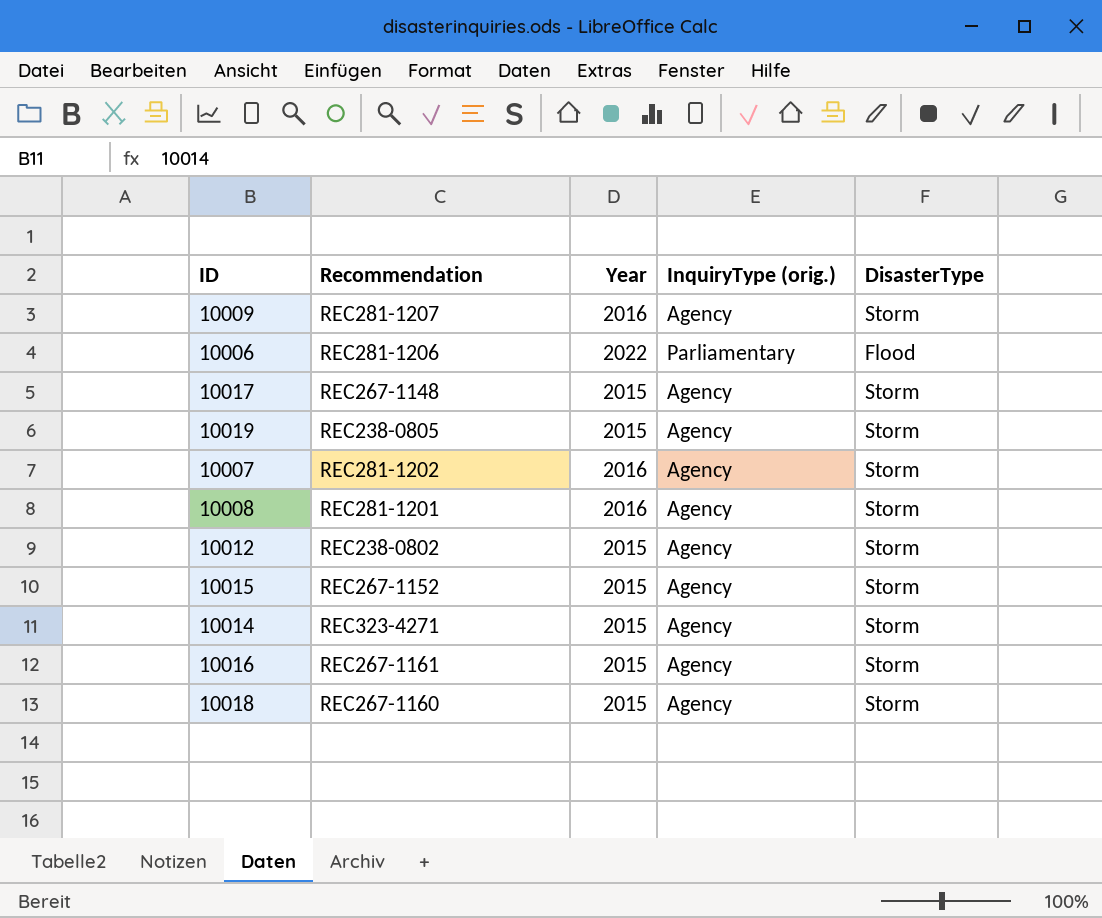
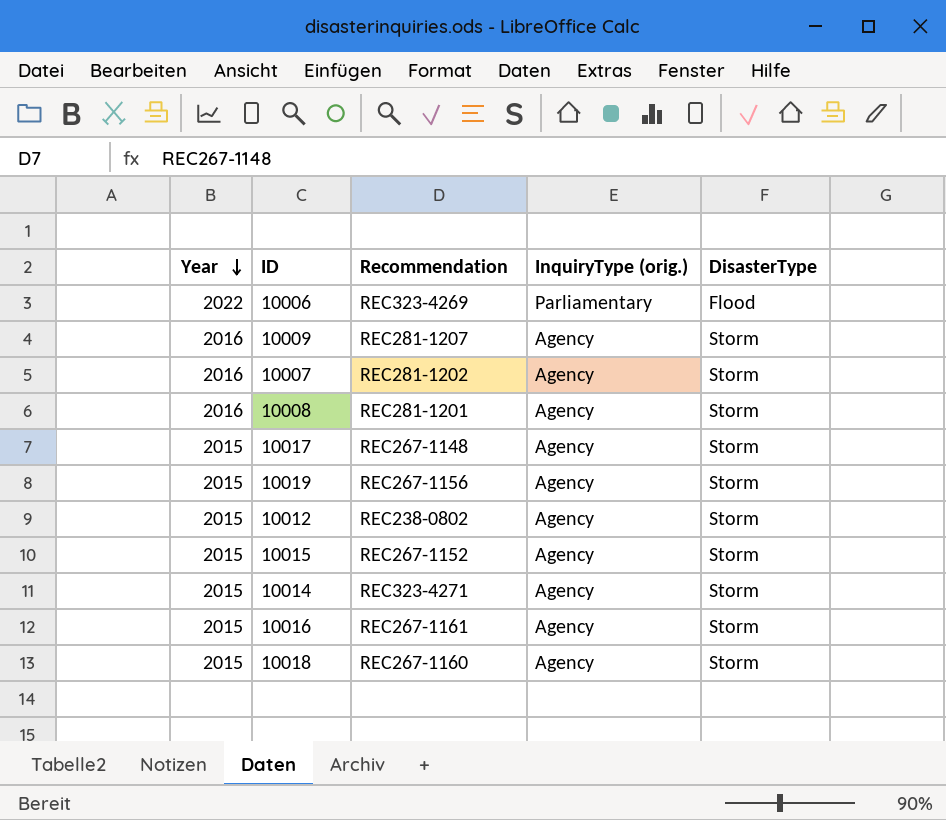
row order: none -> Year descending
column Year | position: 3 -> 1
10006 | Recommendation: REC281-1206 -> REC323-4269
10019 | Recommendation: REC238-0805 -> REC267-1156

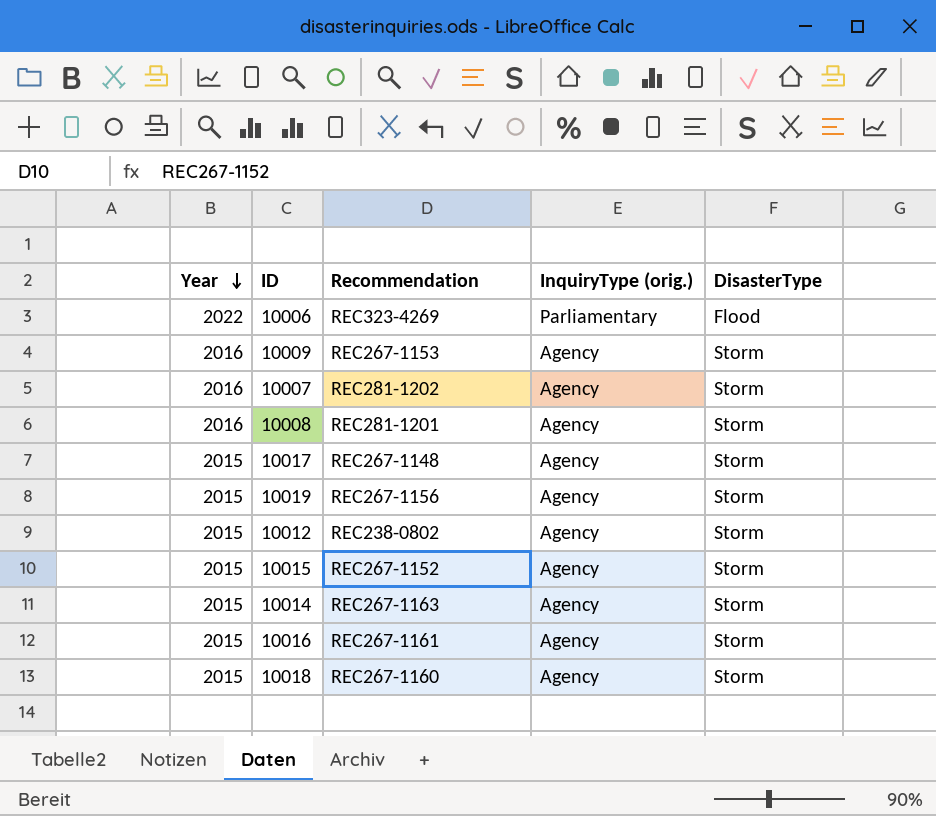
10009 | Recommendation: REC281-1207 -> REC267-1153
10014 | Recommendation: REC323-4271 -> REC267-1163

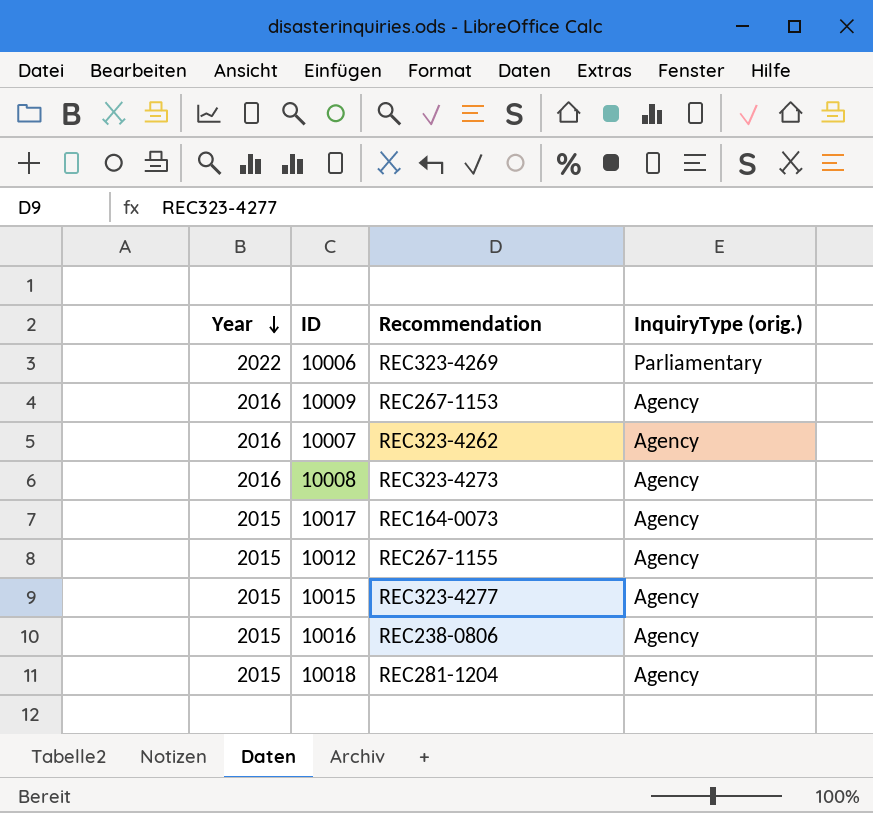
column DisasterType | position: 5 -> none
row 10019: 2015 | REC267-1156 | Agency | Storm -> none
row 10014: 2015 | REC267-1163 | Agency | Storm -> none
10007 | Recommendation: REC281-1202 -> REC323-4262
10008 | Recommendation: REC281-1201 -> REC323-4273
10017 | Recommendation: REC267-1148 -> REC164-0073
10012 | Recommendation: REC238-0802 -> REC267-1155
10015 | Recommendation: REC267-1152 -> REC323-4277
10016 | Recommendation: REC267-1161 -> REC238-0806
10018 | Recommendation: REC267-1160 -> REC281-1204

